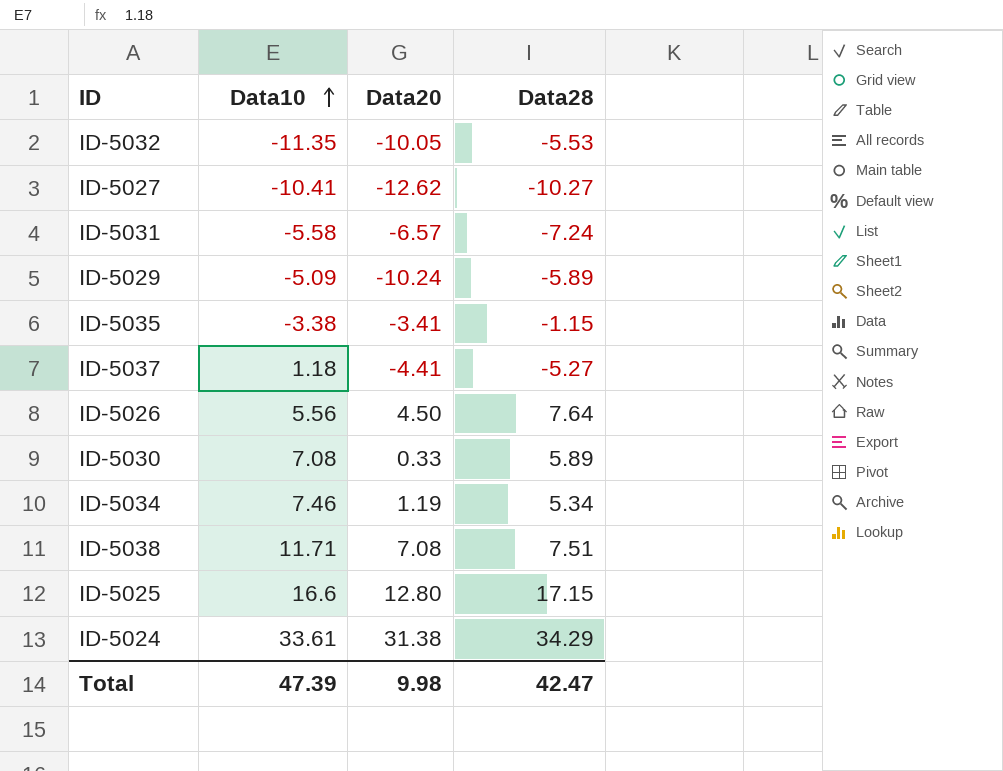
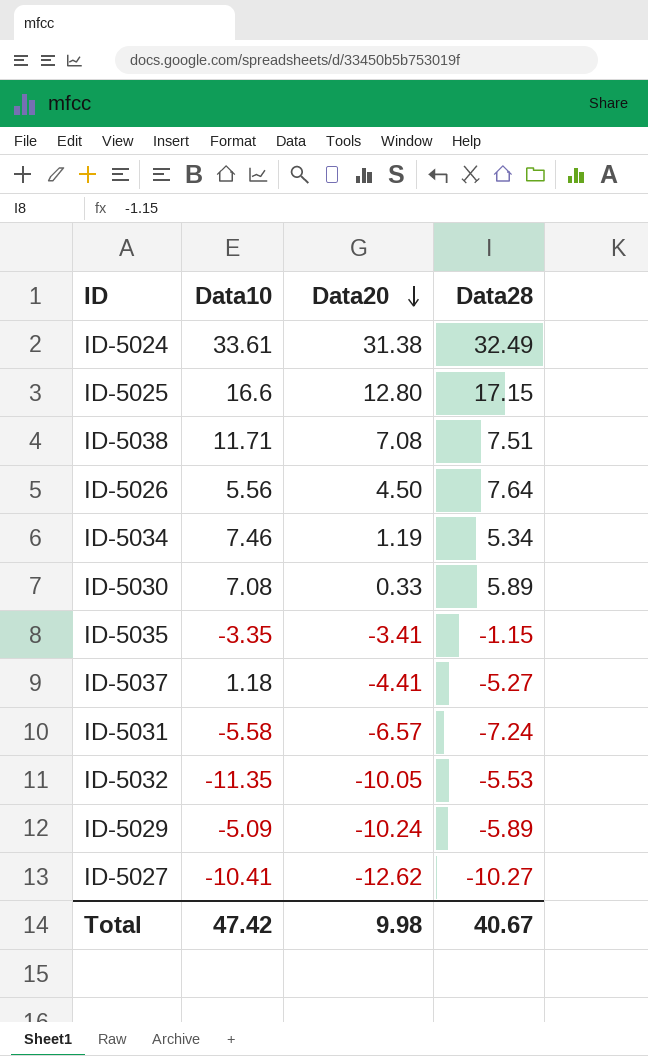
row order: Data10 ascending -> Data20 descending
ID-5024 | Data28: 34.29 -> 32.49
ID-5035 | Data10: -3.38 -> -3.35
Total | Data10: 47.39 -> 47.42
Total | Data28: 42.47 -> 40.67

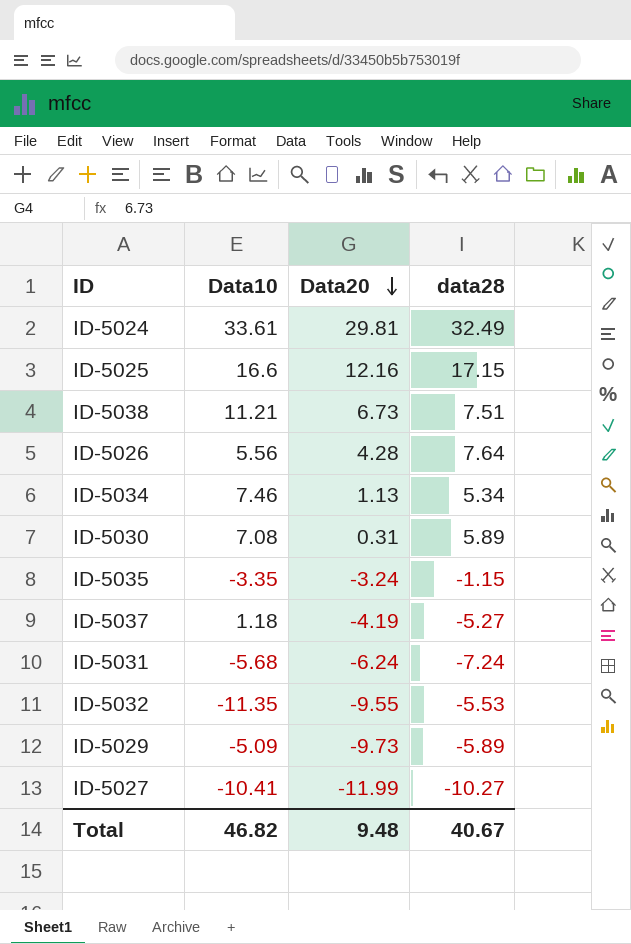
column name: Data28 -> data28
ID-5024 | Data20: 31.38 -> 29.81
ID-5025 | Data20: 12.80 -> 12.16
ID-5038 | Data10: 11.71 -> 11.21
ID-5038 | Data20: 7.08 -> 6.73
ID-5026 | Data20: 4.50 -> 4.28
ID-5034 | Data20: 1.19 -> 1.13
ID-5030 | Data20: 0.33 -> 0.31
ID-5035 | Data20: -3.41 -> -3.24
ID-5037 | Data20: -4.41 -> -4.19
ID-5031 | Data10: -5.58 -> -5.68
ID-5031 | Data20: -6.57 -> -6.24
ID-5032 | Data20: -10.05 -> -9.55
ID-5029 | Data20: -10.24 -> -9.73
ID-5027 | Data20: -12.62 -> -11.99
Total | Data10: 47.42 -> 46.82
Total | Data20: 9.98 -> 9.48

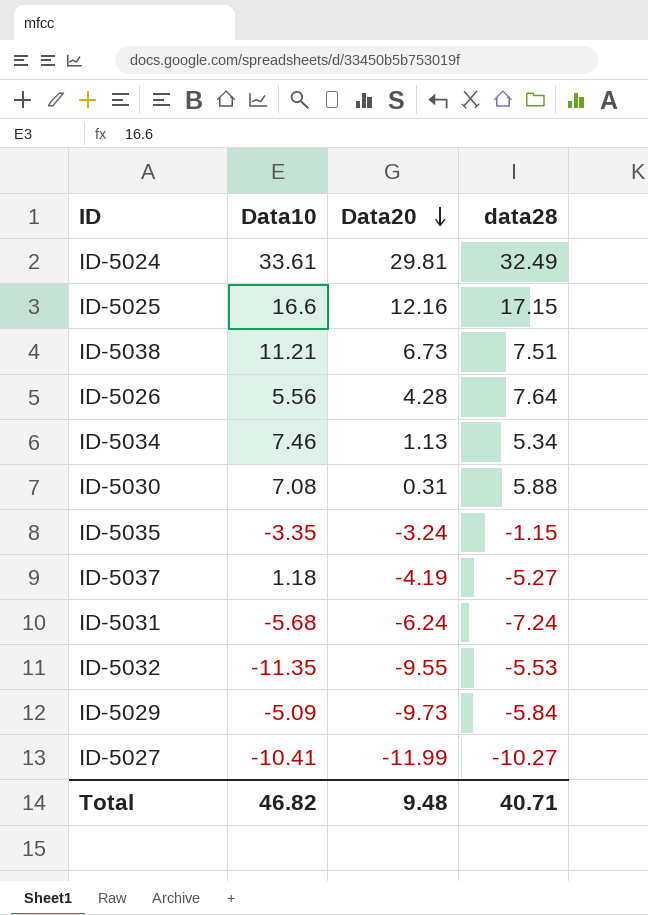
ID-5030 | data28: 5.89 -> 5.88
ID-5029 | data28: -5.89 -> -5.84
Total | data28: 40.67 -> 40.71

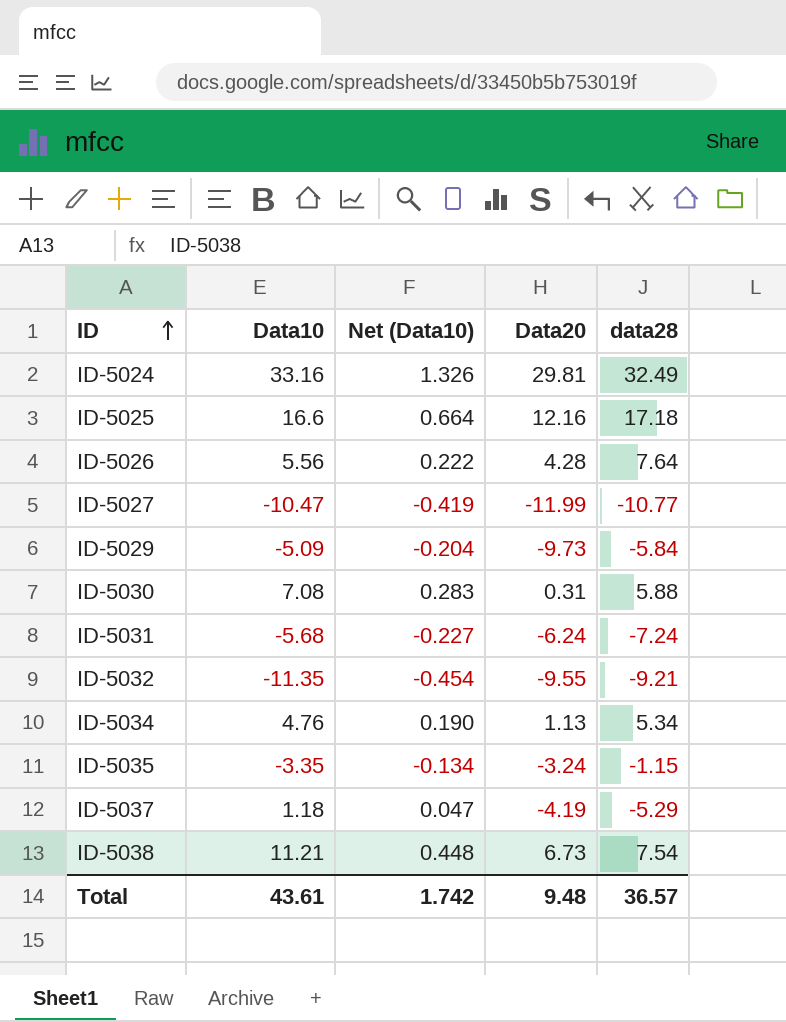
row order: Data20 descending -> ID ascending
column Net (Data10) | formula: none -> [Data10] * 0.04
ID-5024 | Data10: 33.61 -> 33.16
ID-5025 | data28: 17.15 -> 17.18
ID-5027 | Data10: -10.41 -> -10.47
ID-5027 | data28: -10.27 -> -10.77
ID-5032 | data28: -5.53 -> -9.21
ID-5034 | Data10: 7.46 -> 4.76
ID-5037 | data28: -5.27 -> -5.29
ID-5038 | data28: 7.51 -> 7.54
Total | Data10: 46.82 -> 43.61
Total | data28: 40.71 -> 36.57

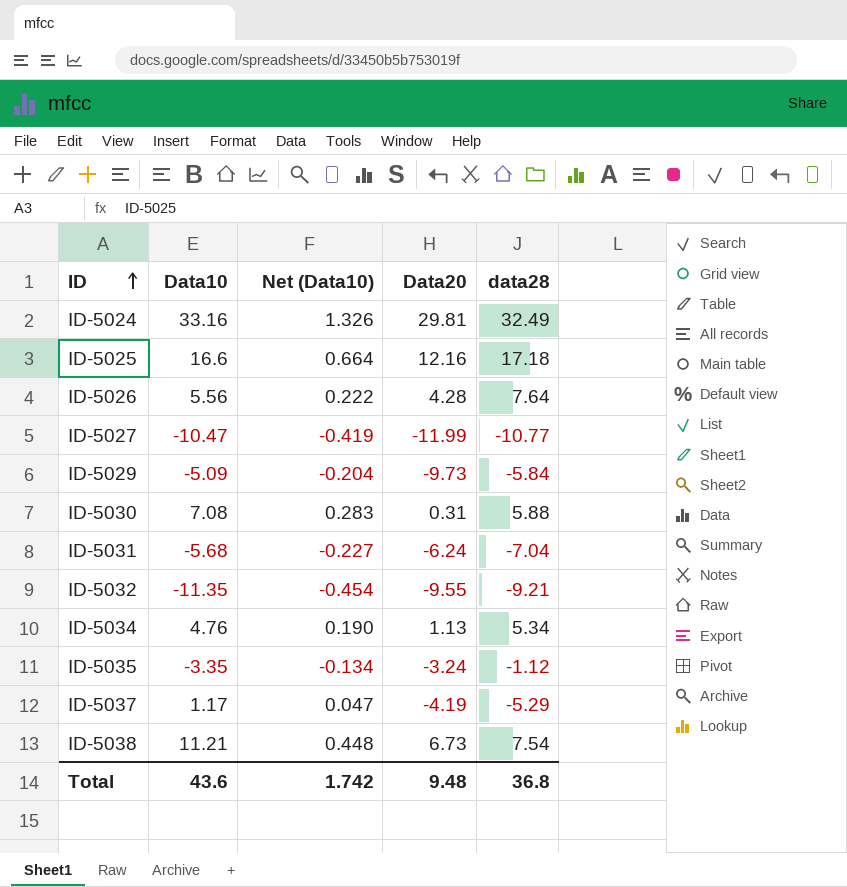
ID-5031 | data28: -7.24 -> -7.04
ID-5035 | data28: -1.15 -> -1.12
ID-5037 | Data10: 1.18 -> 1.17
Total | Data10: 43.61 -> 43.6
Total | data28: 36.57 -> 36.8

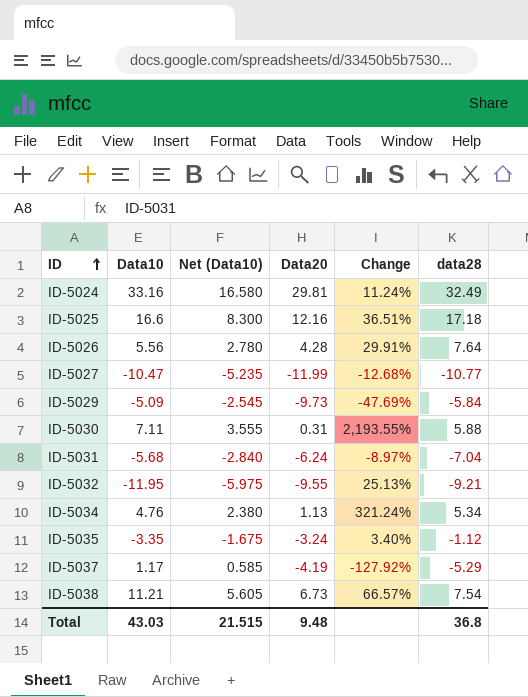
column Net (Data10) | formula: [Data10] * 0.04 -> [Data10] * 0.5
column Change | formula: none -> ([Data10] - [Data20]) / [Data20]
ID-5030 | Data10: 7.08 -> 7.11
ID-5032 | Data10: -11.35 -> -11.95
Total | Data10: 43.6 -> 43.03
Total | Net (Data10): 1.742 -> 21.515

